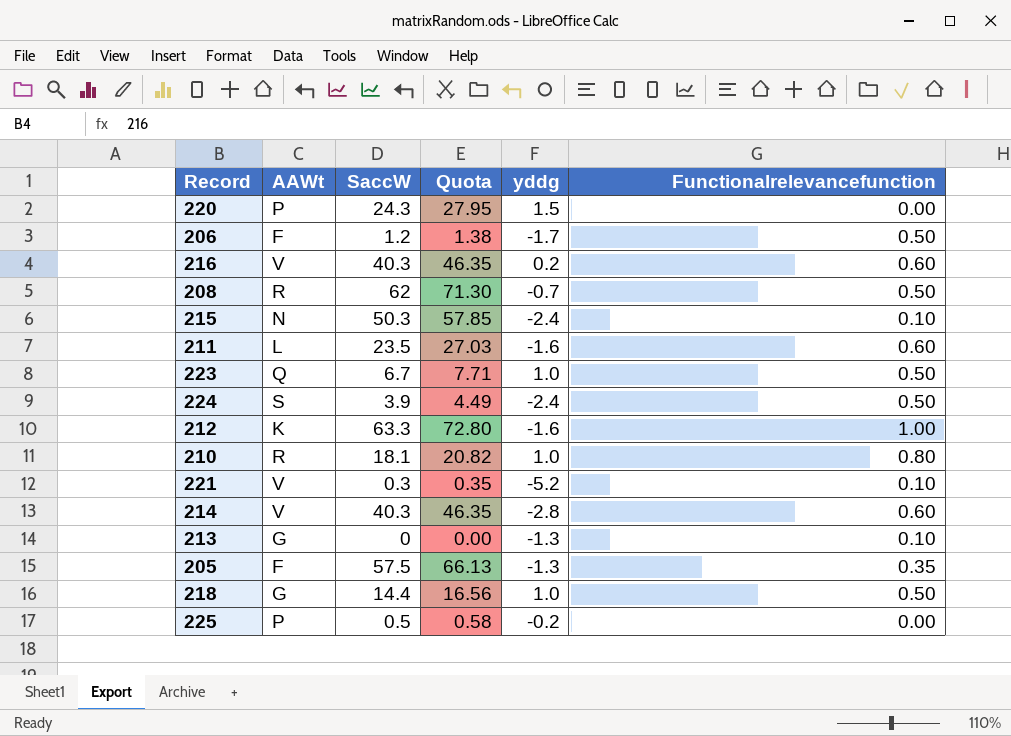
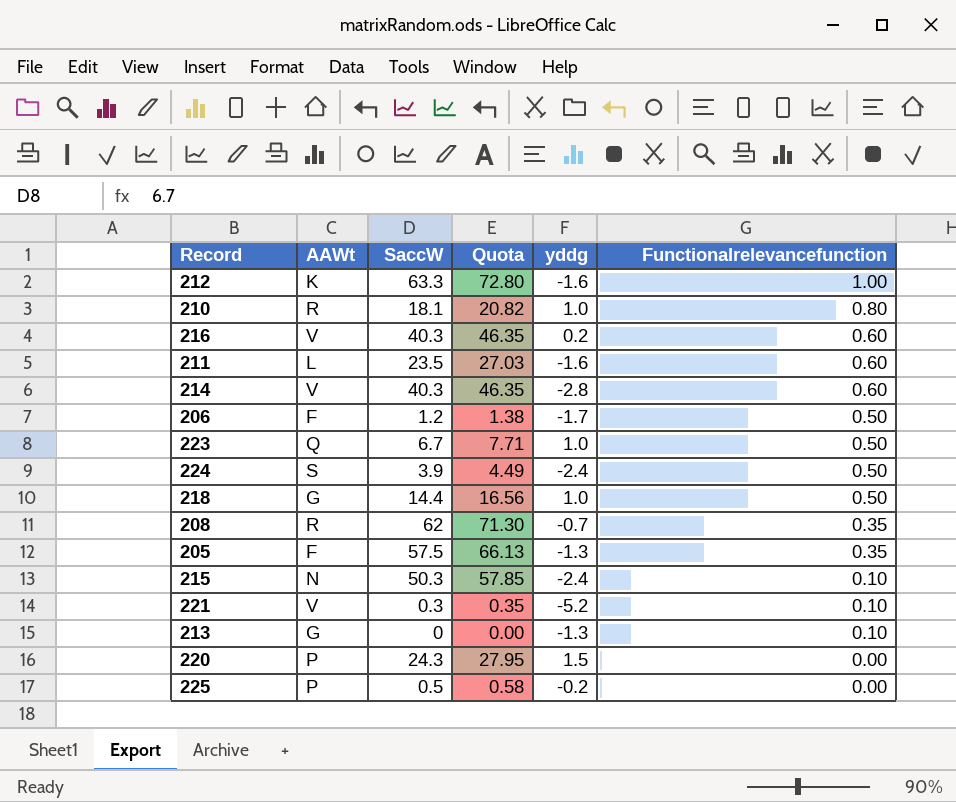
row order: none -> Functionalrelevancefunction descending
208 | Functionalrelevancefunction: 0.50 -> 0.35

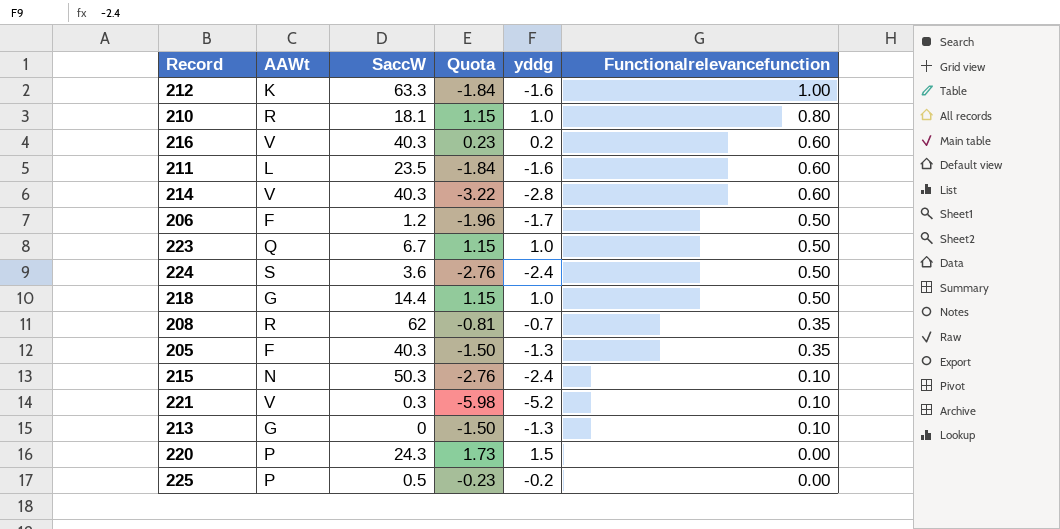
column Quota | formula: [SaccW] * 1.15 -> [yddg] * 1.15
224 | SaccW: 3.9 -> 3.6
205 | SaccW: 57.5 -> 40.3

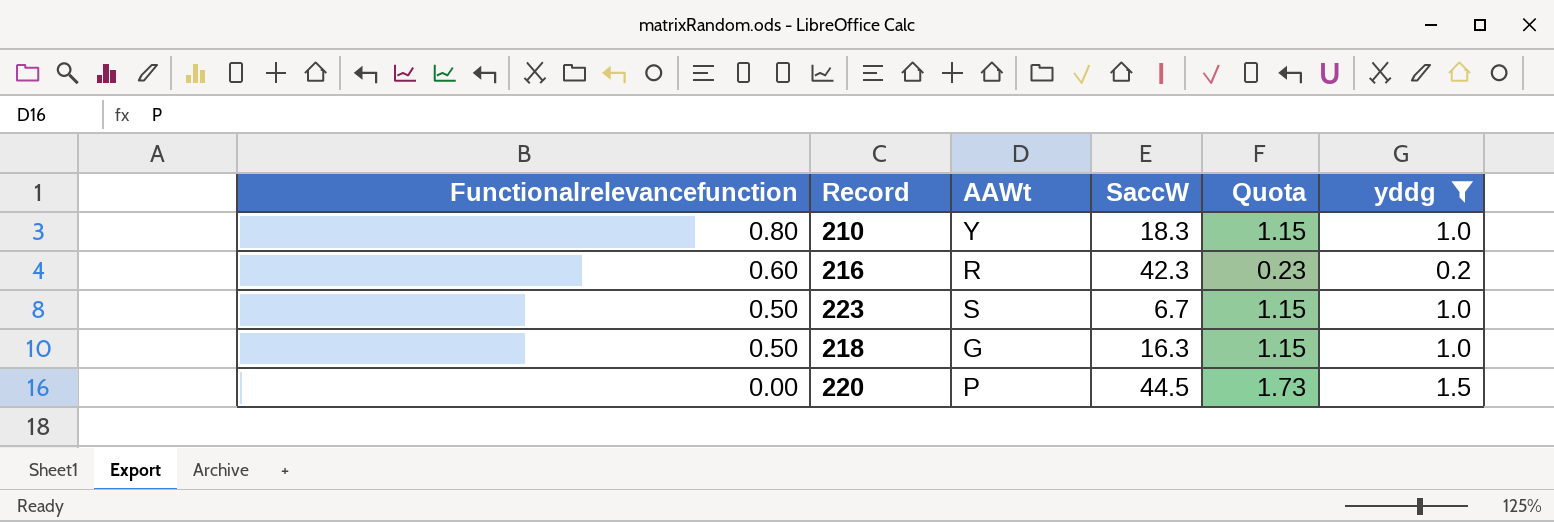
filter: none -> yddg >= 0.2
column Functionalrelevancefunction | position: 6 -> 1
210 | AAWt: R -> Y
210 | SaccW: 18.1 -> 18.3
216 | AAWt: V -> R
216 | SaccW: 40.3 -> 42.3
223 | AAWt: Q -> S
218 | SaccW: 14.4 -> 16.3
220 | SaccW: 24.3 -> 44.5

